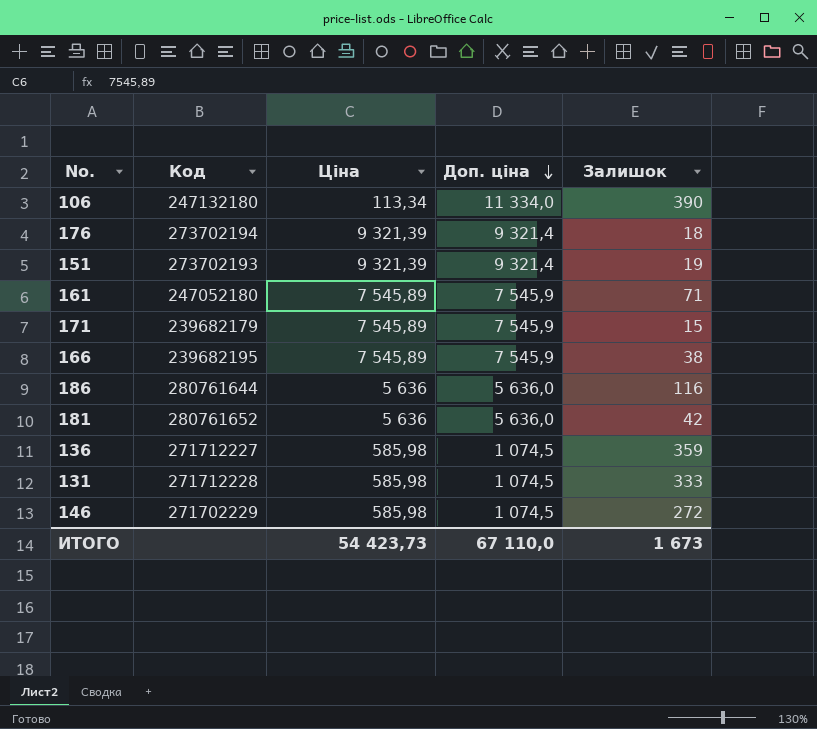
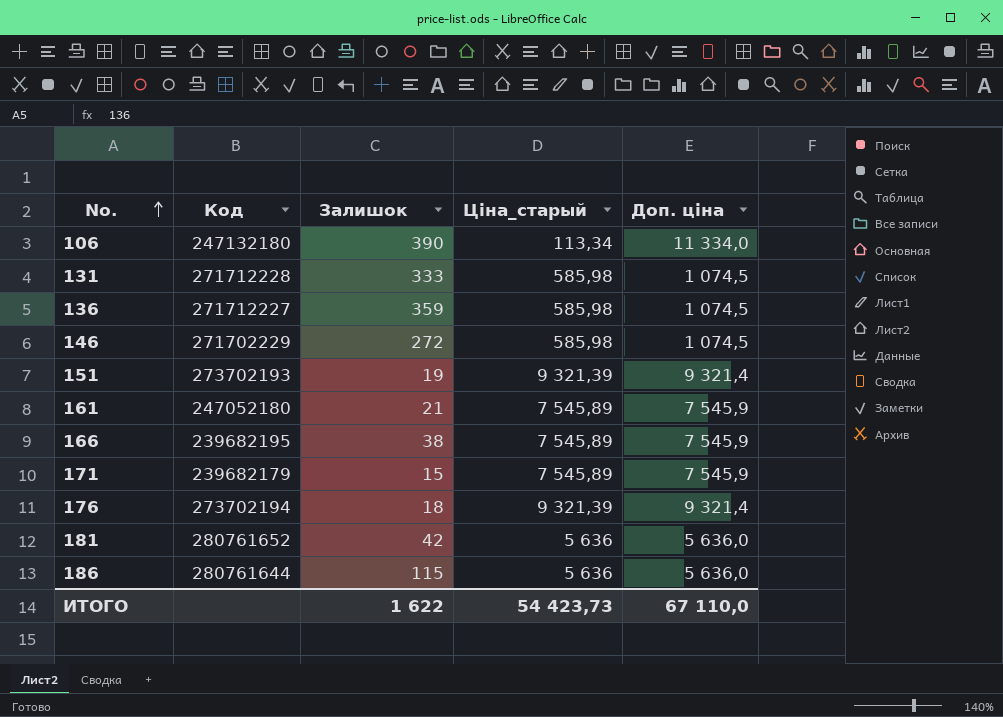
row order: Доп. ціна descending -> No. ascending
column Залишок | position: 5 -> 3
column name: Ціна -> Ціна_старый
161 | Залишок: 71 -> 21
186 | Залишок: 116 -> 115
ИТОГО | Залишок: 1 673 -> 1 622

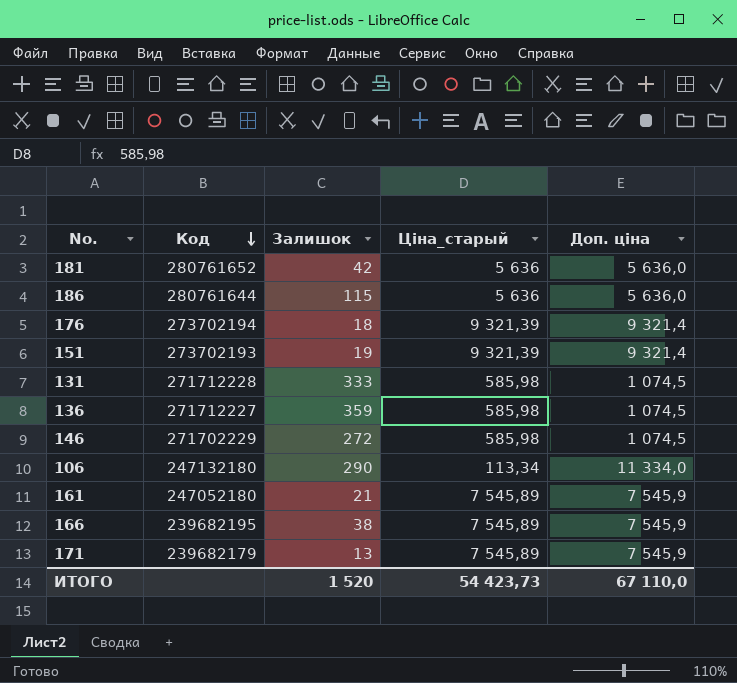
row order: No. ascending -> Код descending
106 | Залишок: 390 -> 290
171 | Залишок: 15 -> 13
ИТОГО | Залишок: 1 622 -> 1 520

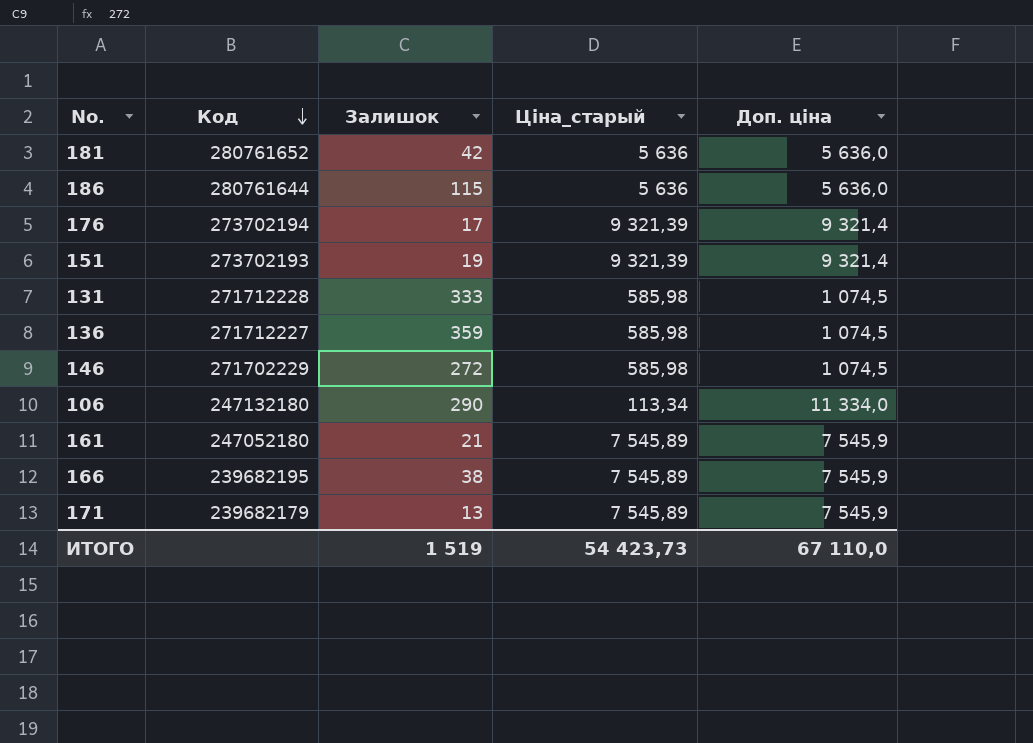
176 | Залишок: 18 -> 17
ИТОГО | Залишок: 1 520 -> 1 519

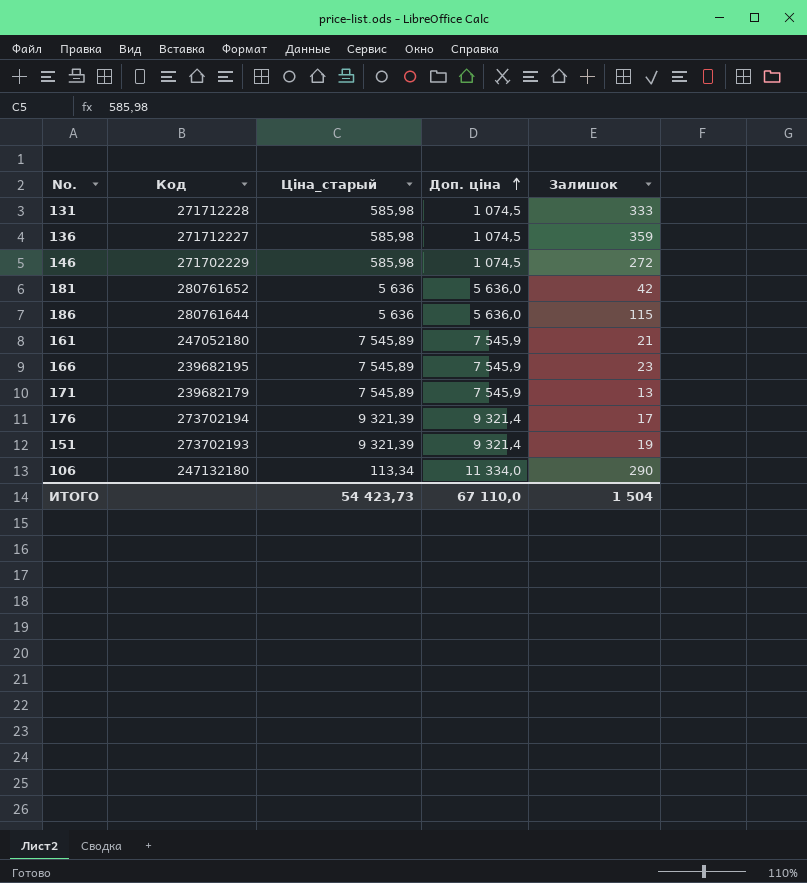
row order: Код descending -> Доп. ціна ascending
column Залишок | position: 3 -> 5
166 | Залишок: 38 -> 23
ИТОГО | Залишок: 1 519 -> 1 504

